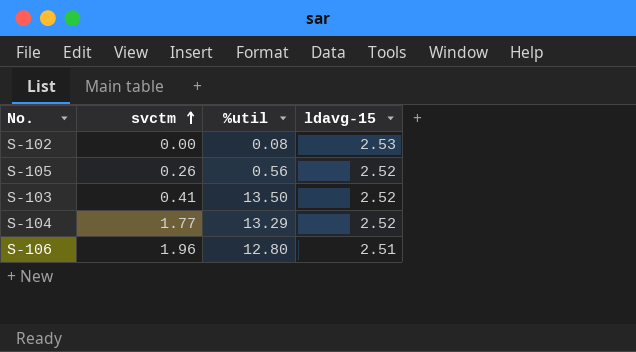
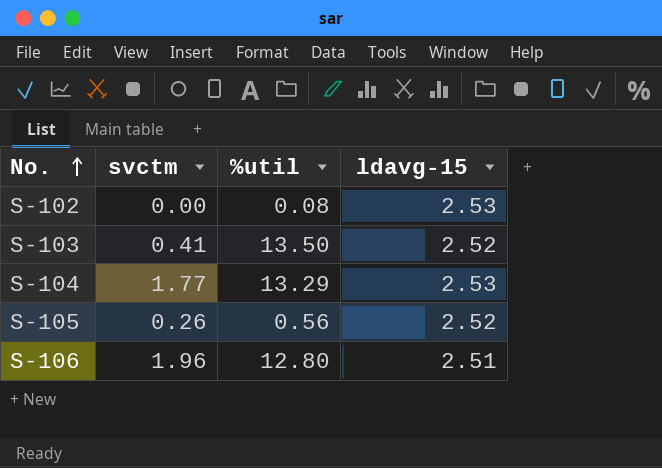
row order: svctm ascending -> No. ascending
S-104 | ldavg-15: 2.52 -> 2.53

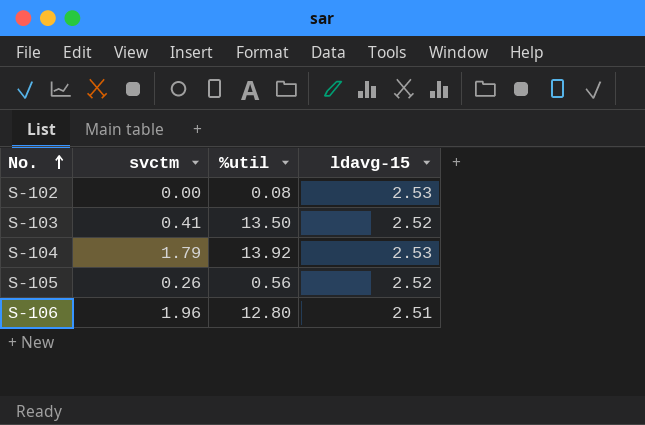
S-104 | svctm: 1.77 -> 1.79
S-104 | %util: 13.29 -> 13.92

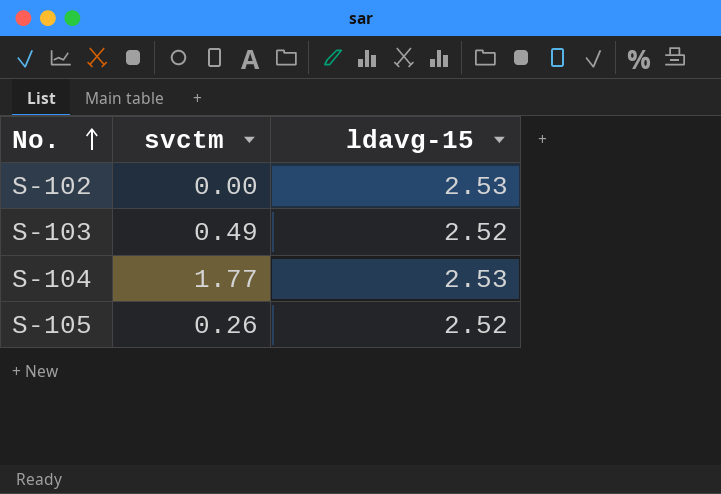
column %util | position: 3 -> none
row S-106: 1.96 | 12.80 | 2.51 -> none
S-103 | svctm: 0.41 -> 0.49
S-104 | svctm: 1.79 -> 1.77

